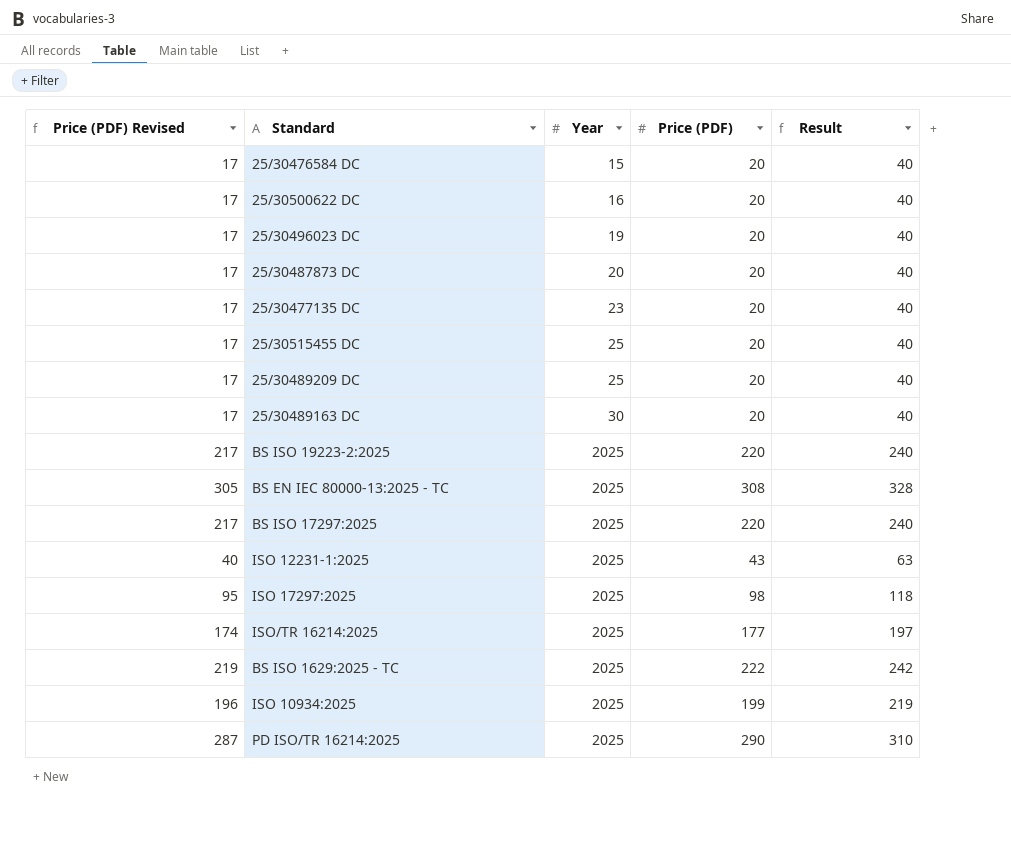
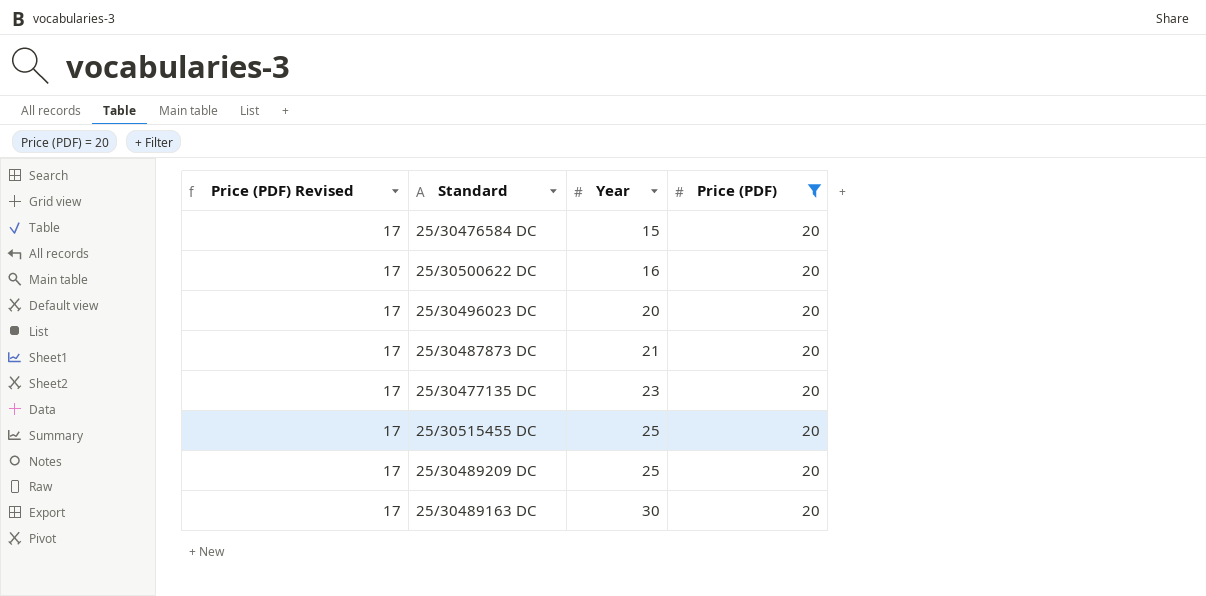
filter: none -> Price (PDF) = 20
column Result | formula: [Price (PDF)] + 20 -> none
25/30496023 DC | Year: 19 -> 20
25/30487873 DC | Year: 20 -> 21

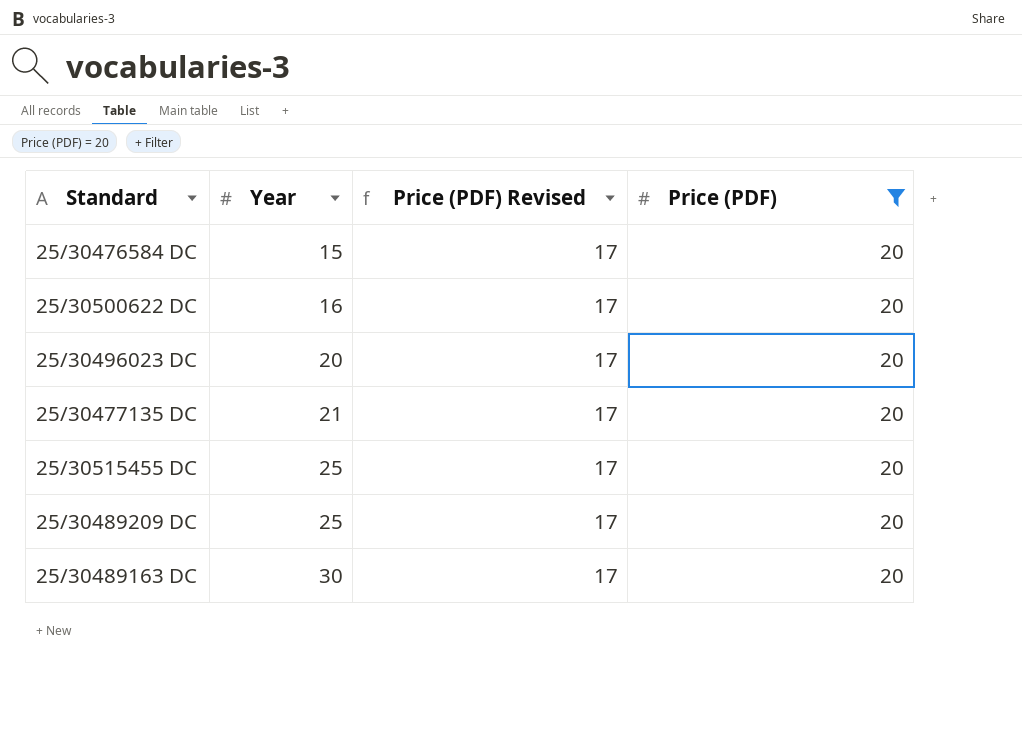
column Price (PDF) Revised | position: 1 -> 3
row 25/30487873 DC: 17 | 21 | 20 -> none
25/30477135 DC | Year: 23 -> 21

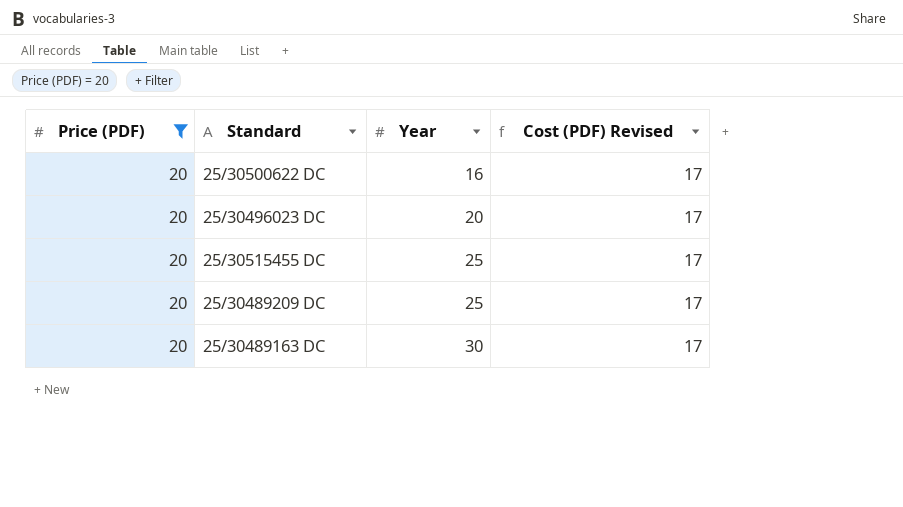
column Price (PDF) | position: 4 -> 1
column name: Price (PDF) Revised -> Cost (PDF) Revised
row 25/30476584 DC: 15 | 17 | 20 -> none
row 25/30477135 DC: 21 | 17 | 20 -> none

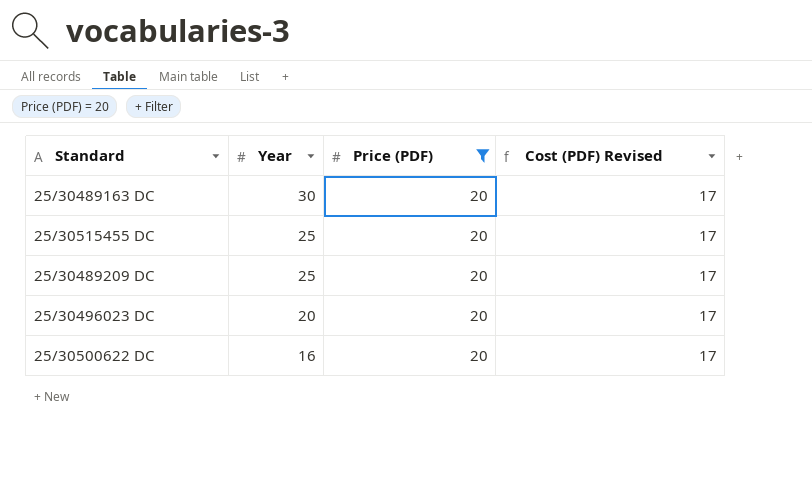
row order: Year ascending -> Year descending
column Price (PDF) | position: 1 -> 3

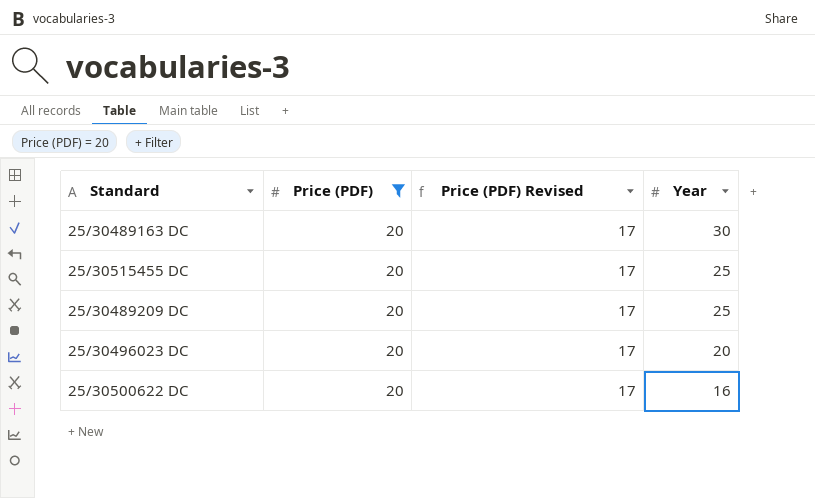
column name: Cost (PDF) Revised -> Price (PDF) Revised
column Year | position: 2 -> 4

